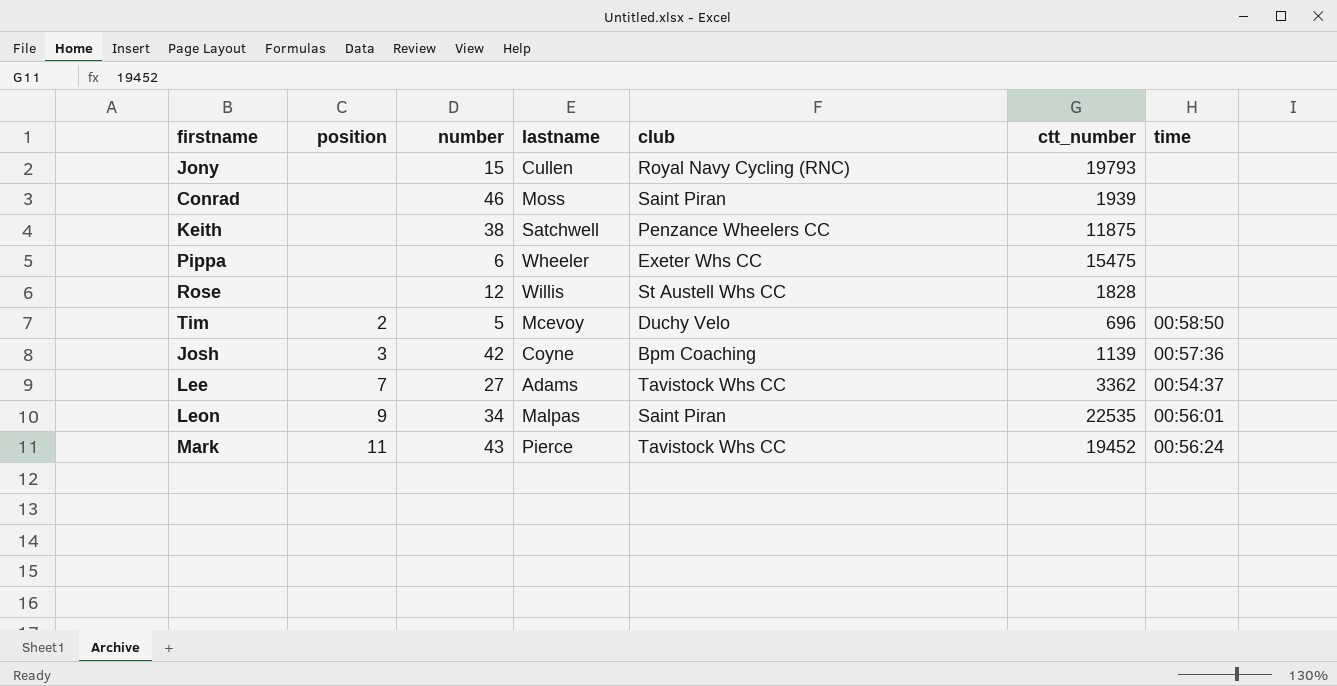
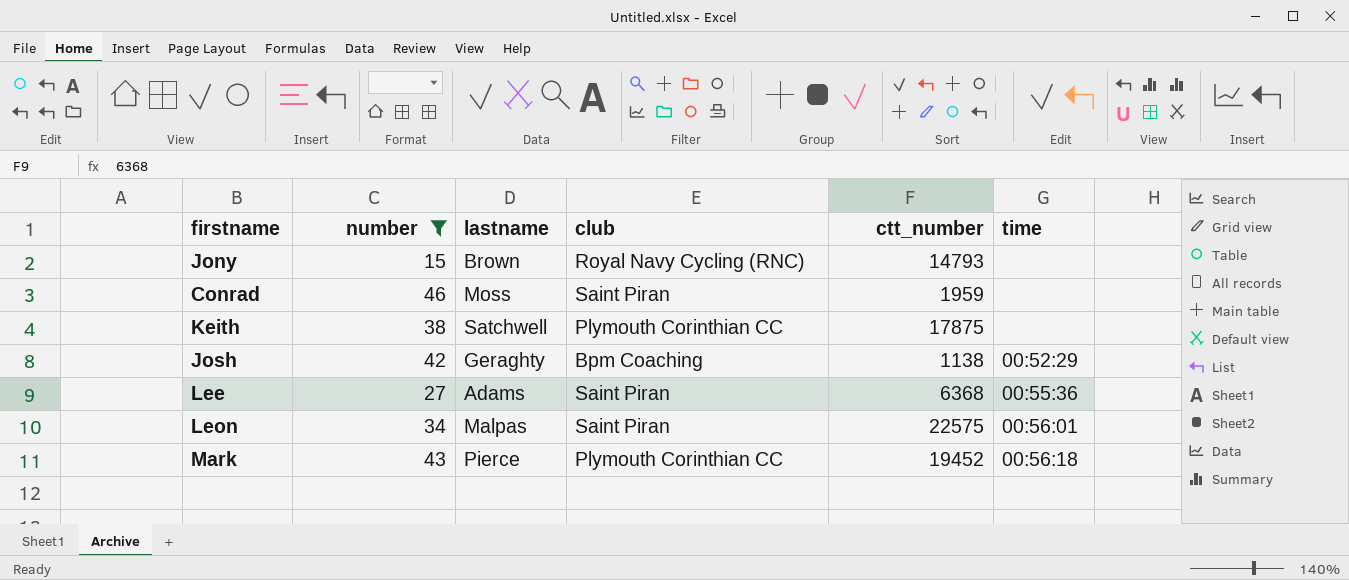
filter: none -> number >= 15
column position | position: 2 -> none
Jony | lastname: Cullen -> Brown
Jony | ctt_number: 19793 -> 14793
Conrad | ctt_number: 1939 -> 1959
Keith | club: Penzance Wheelers CC -> Plymouth Corinthian CC
Keith | ctt_number: 11875 -> 17875
Josh | lastname: Coyne -> Geraghty
Josh | ctt_number: 1139 -> 1138
Josh | time: 00:57:36 -> 00:52:29
Lee | club: Tavistock Whs CC -> Saint Piran
Lee | ctt_number: 3362 -> 6368
Lee | time: 00:54:37 -> 00:55:36
Leon | ctt_number: 22535 -> 22575
Mark | club: Tavistock Whs CC -> Plymouth Corinthian CC
Mark | time: 00:56:24 -> 00:56:18

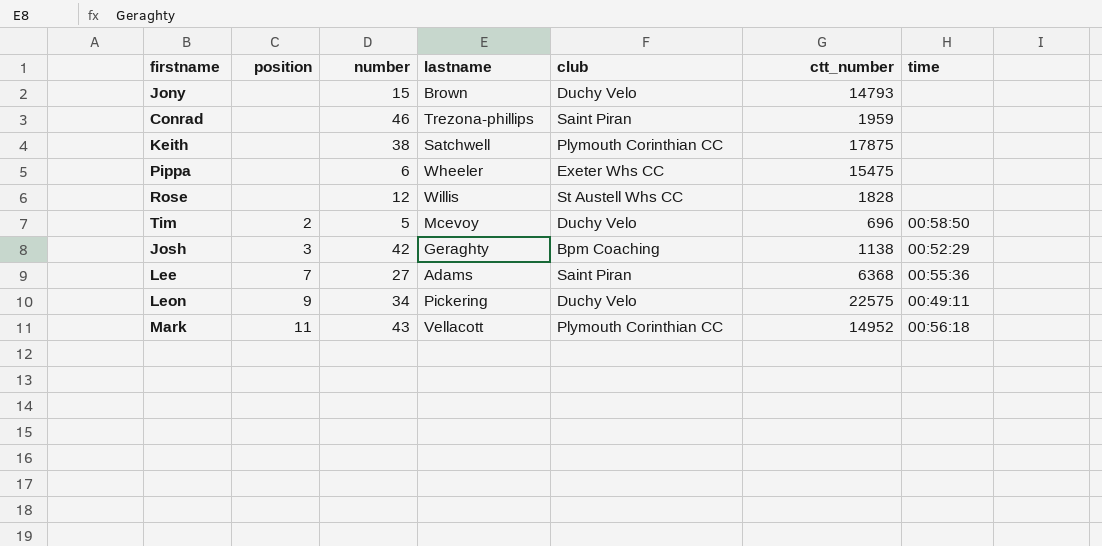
filter: number >= 15 -> none
column position | position: none -> 2
Jony | club: Royal Navy Cycling (RNC) -> Duchy Velo
Conrad | lastname: Moss -> Trezona-phillips
Leon | lastname: Malpas -> Pickering
Leon | club: Saint Piran -> Duchy Velo
Leon | time: 00:56:01 -> 00:49:11
Mark | lastname: Pierce -> Vellacott
Mark | ctt_number: 19452 -> 14952

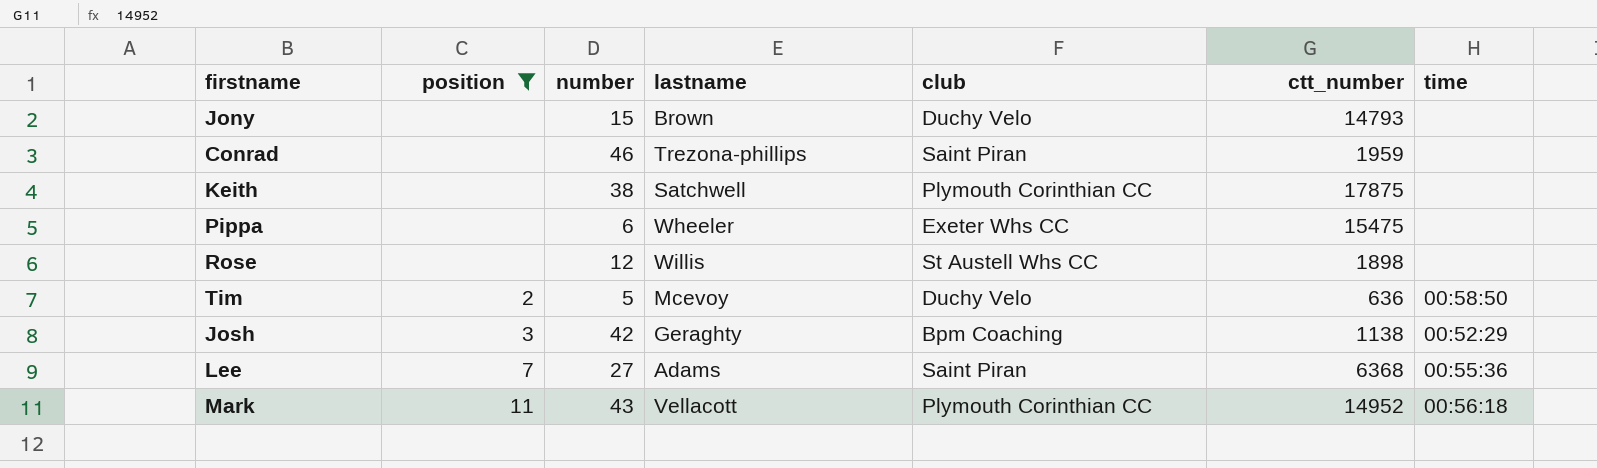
filter: none -> position != 9
Rose | ctt_number: 1828 -> 1898
Tim | ctt_number: 696 -> 636

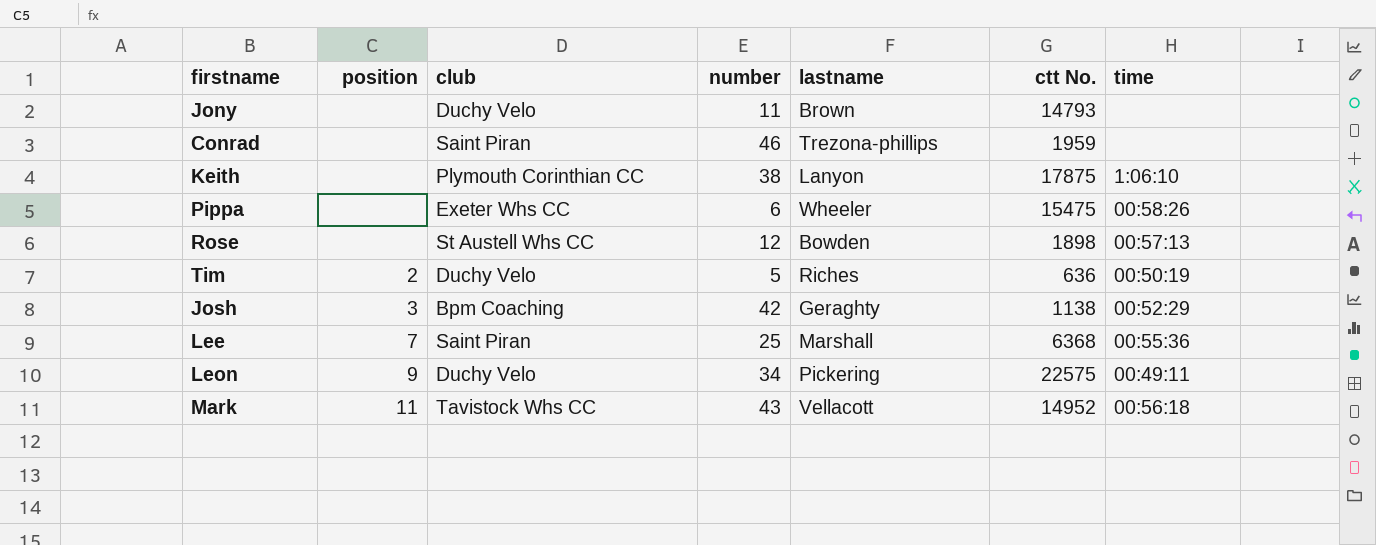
filter: position != 9 -> none
column club | position: 5 -> 3
column name: ctt_number -> ctt No.
Jony | number: 15 -> 11
Keith | lastname: Satchwell -> Lanyon
Keith | time: none -> 1:06:10
Pippa | time: none -> 00:58:26
Rose | lastname: Willis -> Bowden
Rose | time: none -> 00:57:13
Tim | lastname: Mcevoy -> Riches
Tim | time: 00:58:50 -> 00:50:19
Lee | number: 27 -> 25
Lee | lastname: Adams -> Marshall
Mark | club: Plymouth Corinthian CC -> Tavistock Whs CC

